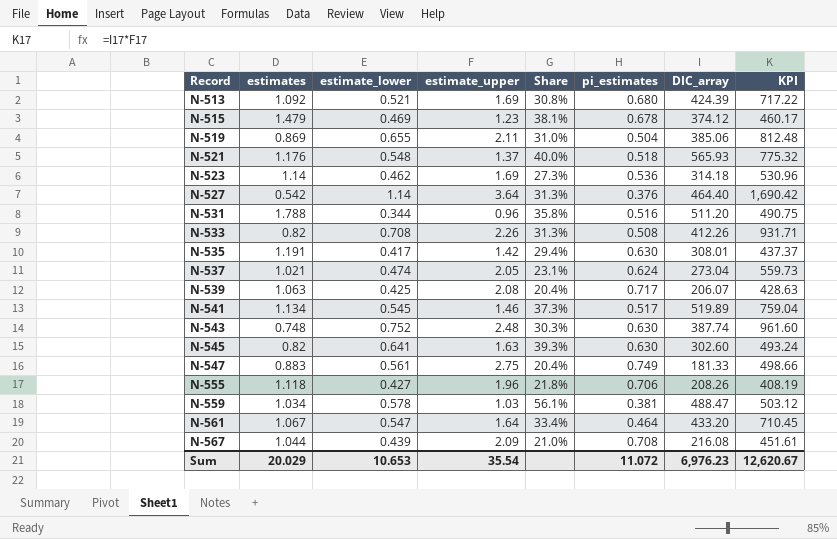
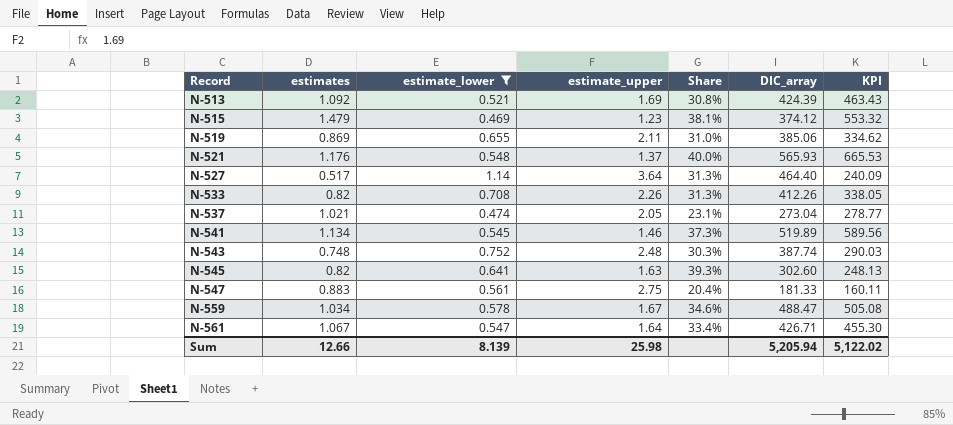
filter: none -> estimate_lower >= 0.469
column pi_estimates | position: 6 -> none
column KPI | formula: [estimate_upper] * [DIC_array] -> [estimates] * [DIC_array]
N-527 | estimates: 0.542 -> 0.517
N-559 | estimate_upper: 1.03 -> 1.67
N-559 | Share: 56.1% -> 34.6%
N-561 | DIC_array: 433.20 -> 426.71
Sum | estimates: 20.029 -> 12.66
Sum | estimate_lower: 10.653 -> 8.139
Sum | estimate_upper: 35.54 -> 25.98
Sum | DIC_array: 6,976.23 -> 5,205.94
Sum | KPI: 12,620.67 -> 5,122.02

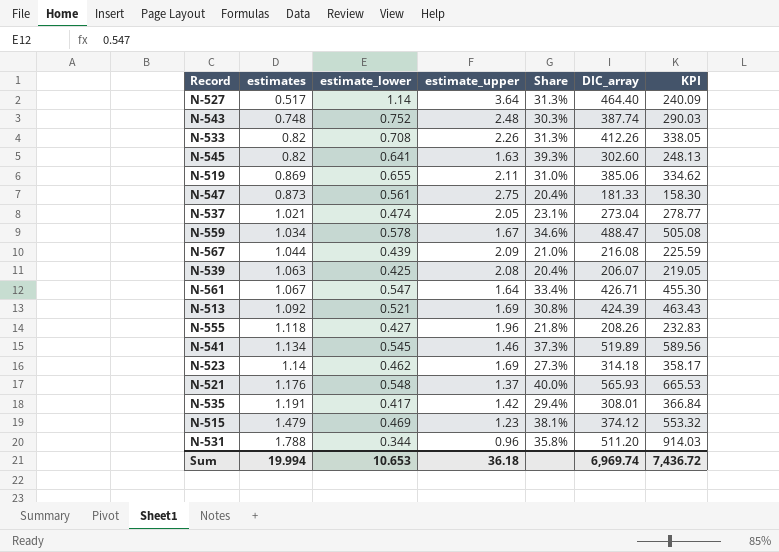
filter: estimate_lower >= 0.469 -> none
row order: Record ascending -> estimates ascending
N-547 | estimates: 0.883 -> 0.873
N-547 | KPI: 160.11 -> 158.30
Sum | estimates: 12.66 -> 19.994
Sum | estimate_lower: 8.139 -> 10.653
Sum | estimate_upper: 25.98 -> 36.18
Sum | DIC_array: 5,205.94 -> 6,969.74
Sum | KPI: 5,122.02 -> 7,436.72

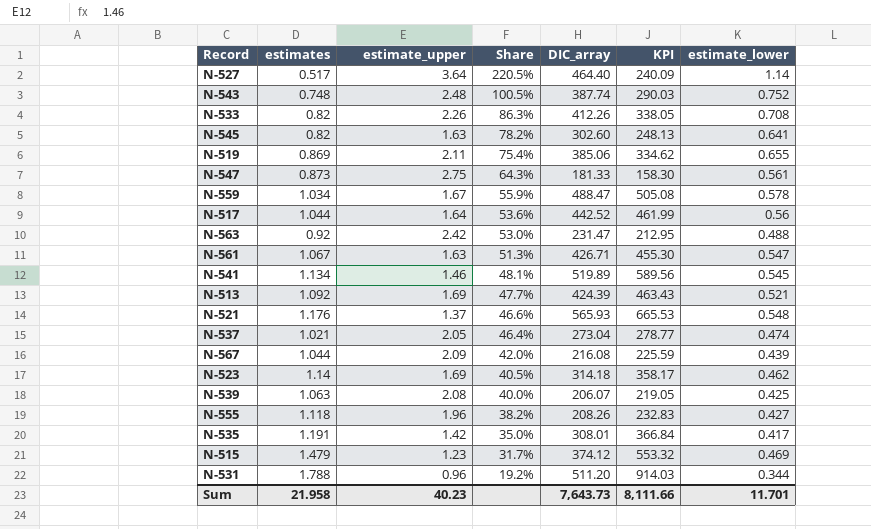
row order: estimates ascending -> Share descending
column Share | formula: [estimate_lower] / [estimate_upper] -> [estimate_lower] / [estimates]
column estimate_lower | position: 3 -> 7
row N-517: none -> 1.044 | 1.64 | 53.6% | 442.52 | 461.99 | 0.56
row N-563: none -> 0.92 | 2.42 | 53.0% | 231.47 | 212.95 | 0.488
N-561 | estimate_upper: 1.64 -> 1.63
Sum | estimates: 19.994 -> 21.958
Sum | estimate_upper: 36.18 -> 40.23
Sum | DIC_array: 6,969.74 -> 7,643.73
Sum | KPI: 7,436.72 -> 8,111.66
Sum | estimate_lower: 10.653 -> 11.701

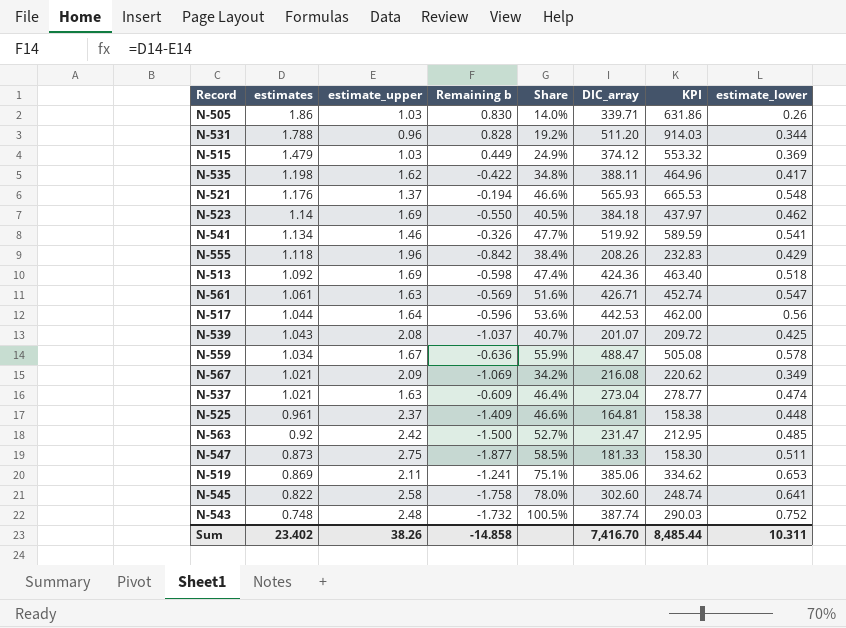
row order: Share descending -> estimates descending
column Remaining b | formula: none -> [estimates] - [estimate_upper]
row N-527: 0.517 | 3.64 | 220.5% | 464.40 | 240.09 | 1.14 -> none
row N-533: 0.82 | 2.26 | 86.3% | 412.26 | 338.05 | 0.708 -> none
row N-505: none -> 1.86 | 1.03 | 0.830 | 14.0% | 339.71 | 631.86 | 0.26
N-515 | estimate_upper: 1.23 -> 1.03
N-515 | Share: 31.7% -> 24.9%
N-515 | estimate_lower: 0.469 -> 0.369
N-535 | estimates: 1.191 -> 1.198
N-535 | estimate_upper: 1.42 -> 1.62
N-535 | Share: 35.0% -> 34.8%
N-535 | DIC_array: 308.01 -> 388.11
N-535 | KPI: 366.84 -> 464.96
N-523 | DIC_array: 314.18 -> 384.18
N-523 | KPI: 358.17 -> 437.97
N-541 | Share: 48.1% -> 47.7%
N-541 | DIC_array: 519.89 -> 519.92
N-541 | KPI: 589.56 -> 589.59
N-541 | estimate_lower: 0.545 -> 0.541
N-555 | Share: 38.2% -> 38.4%
N-555 | estimate_lower: 0.427 -> 0.429
N-513 | Share: 47.7% -> 47.4%
N-513 | DIC_array: 424.39 -> 424.36
N-513 | KPI: 463.43 -> 463.40
N-513 | estimate_lower: 0.521 -> 0.518
N-561 | estimates: 1.067 -> 1.061
N-561 | Share: 51.3% -> 51.6%
N-561 | KPI: 455.30 -> 452.74
N-517 | DIC_array: 442.52 -> 442.53
N-517 | KPI: 461.99 -> 462.00
N-539 | estimates: 1.063 -> 1.043
N-539 | Share: 40.0% -> 40.7%
N-539 | DIC_array: 206.07 -> 201.07
N-539 | KPI: 219.05 -> 209.72
N-567 | estimates: 1.044 -> 1.021
N-567 | Share: 42.0% -> 34.2%
N-567 | KPI: 225.59 -> 220.62
N-567 | estimate_lower: 0.439 -> 0.349
N-537 | estimate_upper: 2.05 -> 1.63
row N-525: none -> 0.961 | 2.37 | -1.409 | 46.6% | 164.81 | 158.38 | 0.448
N-563 | Share: 53.0% -> 52.7%
N-563 | estimate_lower: 0.488 -> 0.485
N-547 | Share: 64.3% -> 58.5%
N-547 | estimate_lower: 0.561 -> 0.511
N-519 | Share: 75.4% -> 75.1%
N-519 | estimate_lower: 0.655 -> 0.653
N-545 | estimates: 0.82 -> 0.822
N-545 | estimate_upper: 1.63 -> 2.58
N-545 | Share: 78.2% -> 78.0%
N-545 | KPI: 248.13 -> 248.74
Sum | estimates: 21.958 -> 23.402
Sum | estimate_upper: 40.23 -> 38.26
Sum | DIC_array: 7,643.73 -> 7,416.70
Sum | KPI: 8,111.66 -> 8,485.44
Sum | estimate_lower: 11.701 -> 10.311

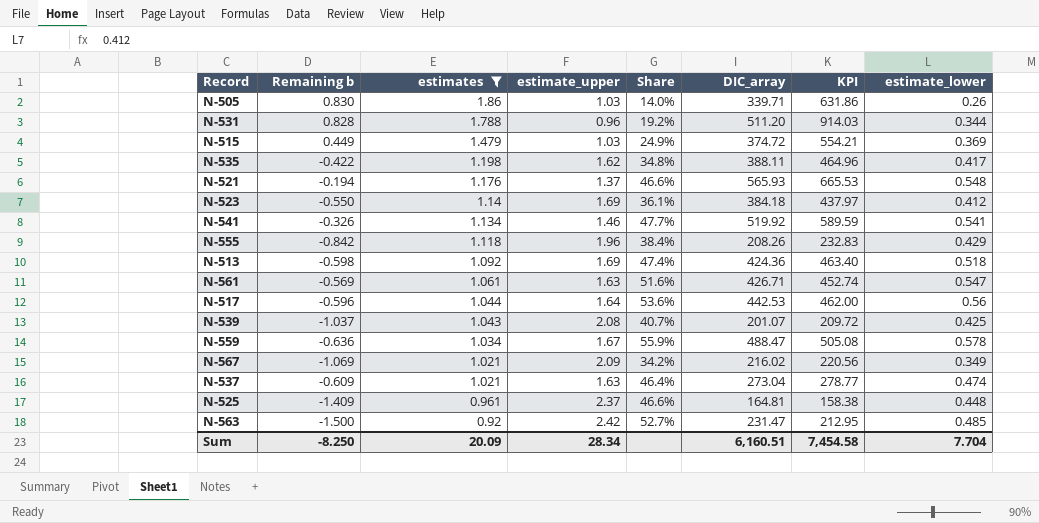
filter: none -> estimates >= 0.92
column Remaining b | position: 4 -> 2
N-515 | DIC_array: 374.12 -> 374.72
N-515 | KPI: 553.32 -> 554.21
N-523 | Share: 40.5% -> 36.1%
N-523 | estimate_lower: 0.462 -> 0.412
N-567 | DIC_array: 216.08 -> 216.02
N-567 | KPI: 220.62 -> 220.56
Sum | Remaining b: -14.858 -> -8.250
Sum | estimates: 23.402 -> 20.09
Sum | estimate_upper: 38.26 -> 28.34
Sum | DIC_array: 7,416.70 -> 6,160.51
Sum | KPI: 8,485.44 -> 7,454.58
Sum | estimate_lower: 10.311 -> 7.704

